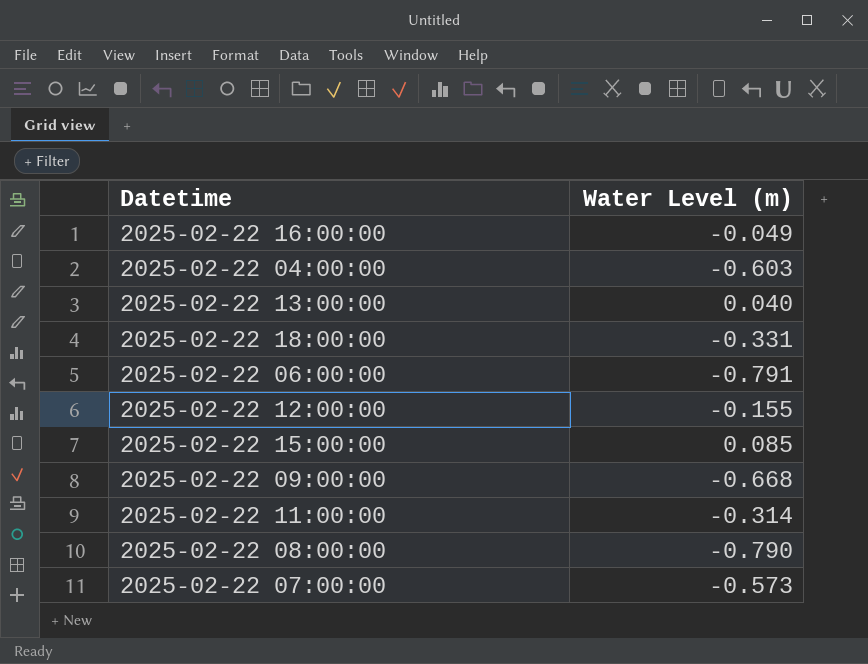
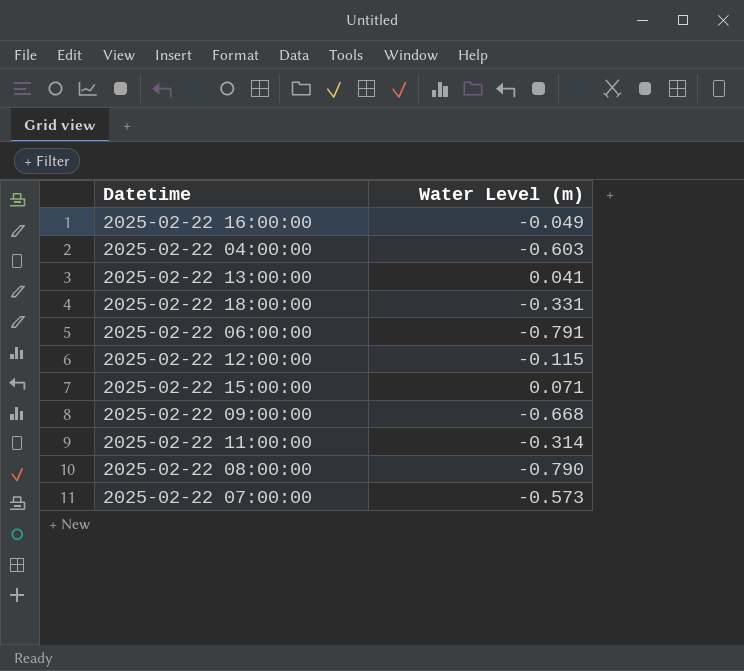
2025-02-22 13:00:00 | Water Level (m): 0.040 -> 0.041
2025-02-22 12:00:00 | Water Level (m): -0.155 -> -0.115
2025-02-22 15:00:00 | Water Level (m): 0.085 -> 0.071

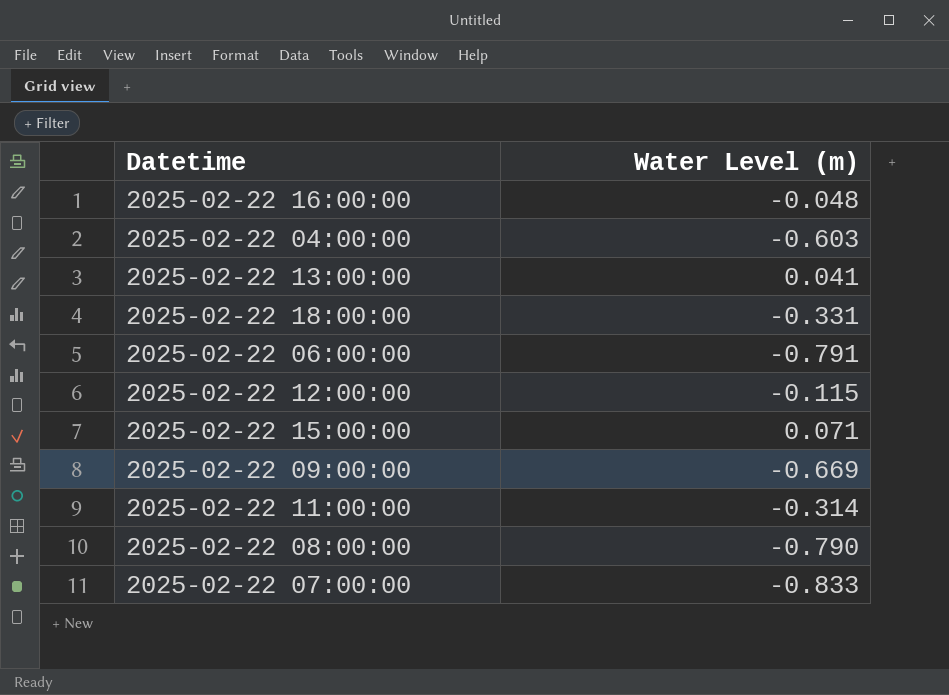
2025-02-22 16:00:00 | Water Level (m): -0.049 -> -0.048
2025-02-22 09:00:00 | Water Level (m): -0.668 -> -0.669
2025-02-22 07:00:00 | Water Level (m): -0.573 -> -0.833

